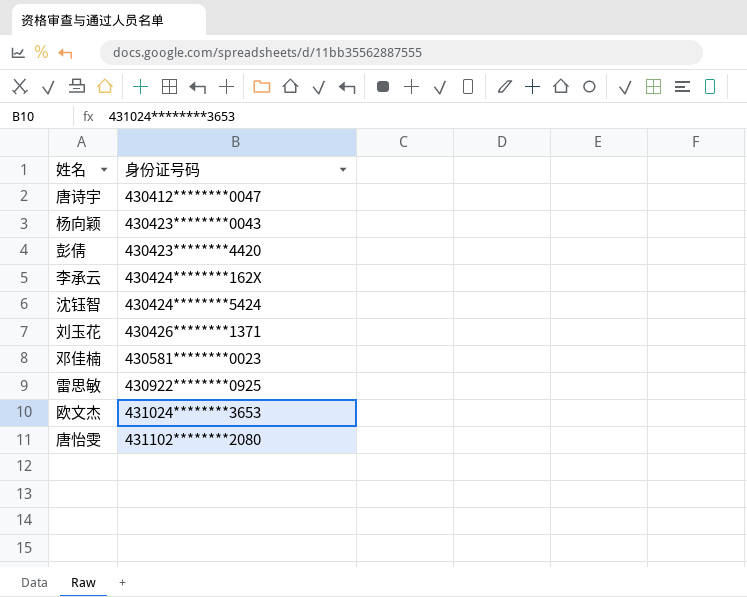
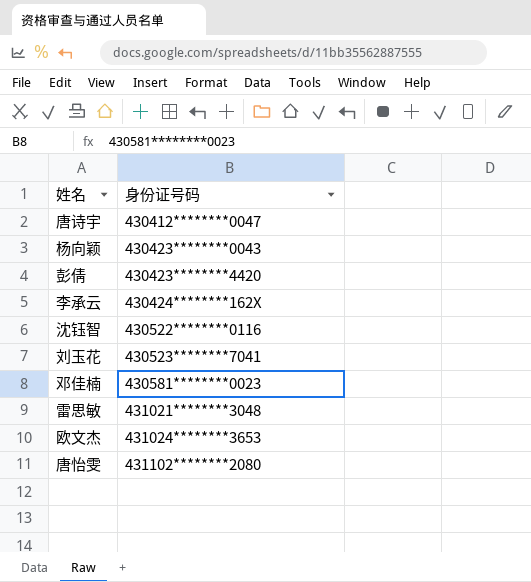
沈钰智 | 身份证号码: 430424********5424 -> 430522********0116
刘玉花 | 身份证号码: 430426********1371 -> 430523********7041
雷思敏 | 身份证号码: 430922********0925 -> 431021********3048

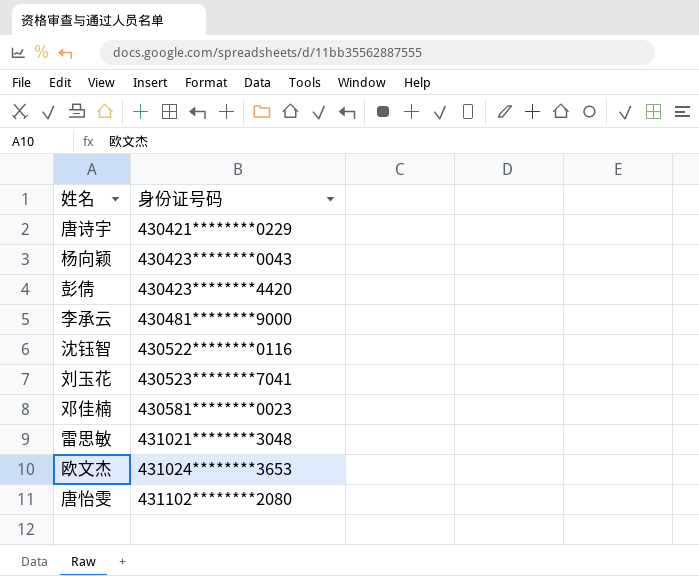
唐诗宇 | 身份证号码: 430412********0047 -> 430421********0229
李承云 | 身份证号码: 430424********162X -> 430481********9000

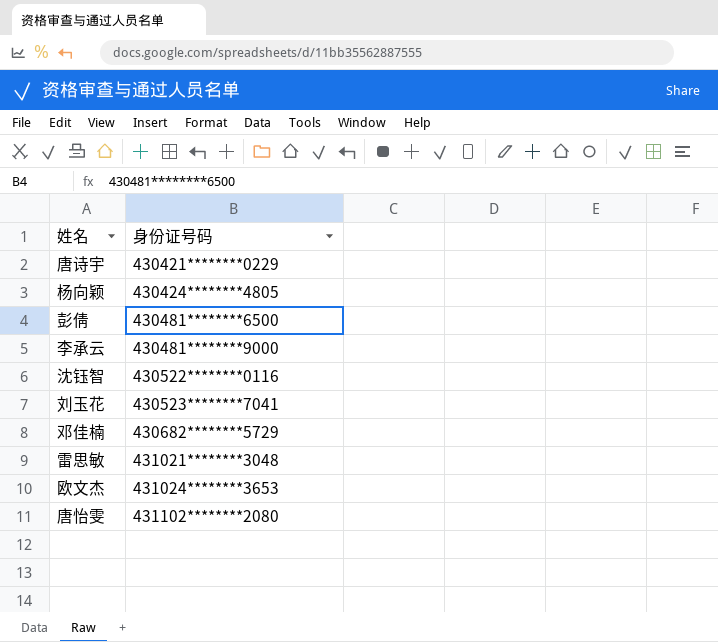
杨向颖 | 身份证号码: 430423********0043 -> 430424********4805
彭倩 | 身份证号码: 430423********4420 -> 430481********6500
邓佳楠 | 身份证号码: 430581********0023 -> 430682********5729

